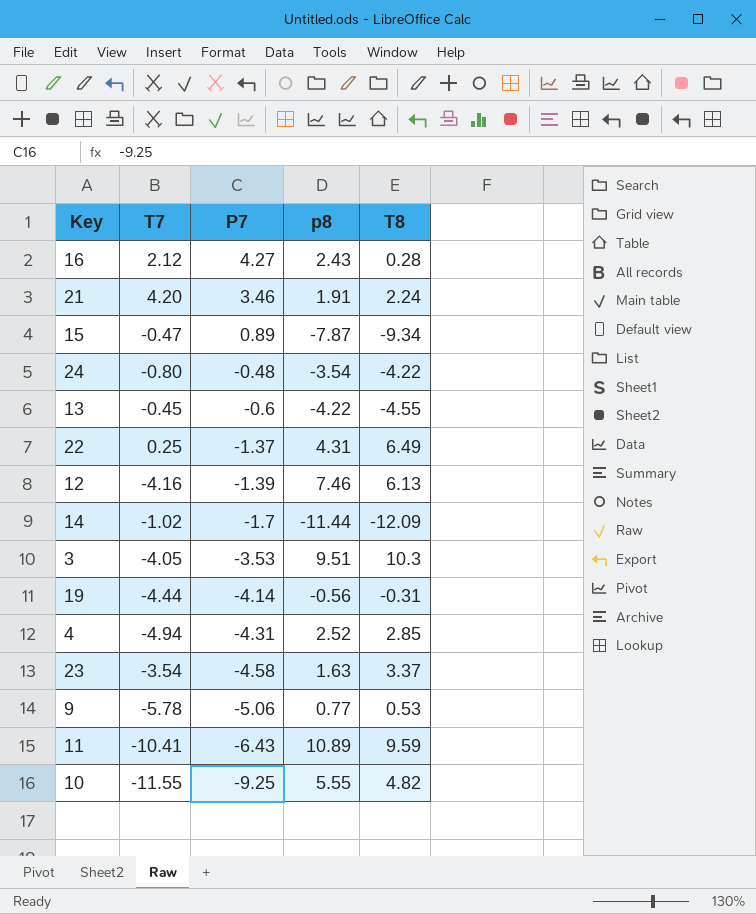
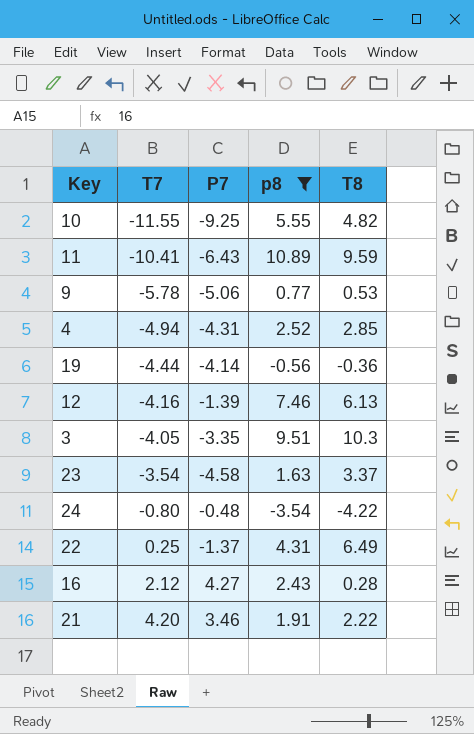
filter: none -> p8 >= -3.54
row order: P7 descending -> T7 ascending
19 | T8: -0.31 -> -0.36
3 | P7: -3.53 -> -3.35
21 | T8: 2.24 -> 2.22

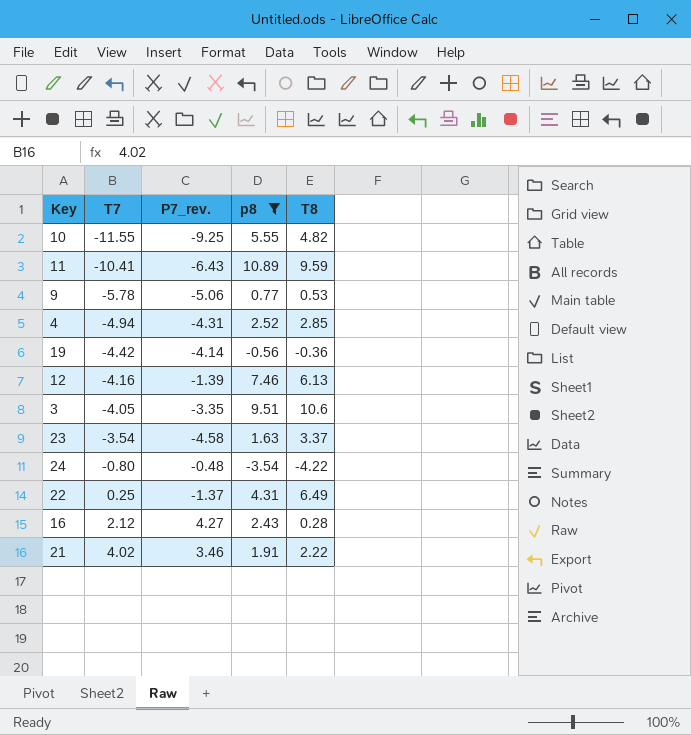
column name: P7 -> P7_rev.
19 | T7: -4.44 -> -4.42
3 | T8: 10.3 -> 10.6
21 | T7: 4.20 -> 4.02

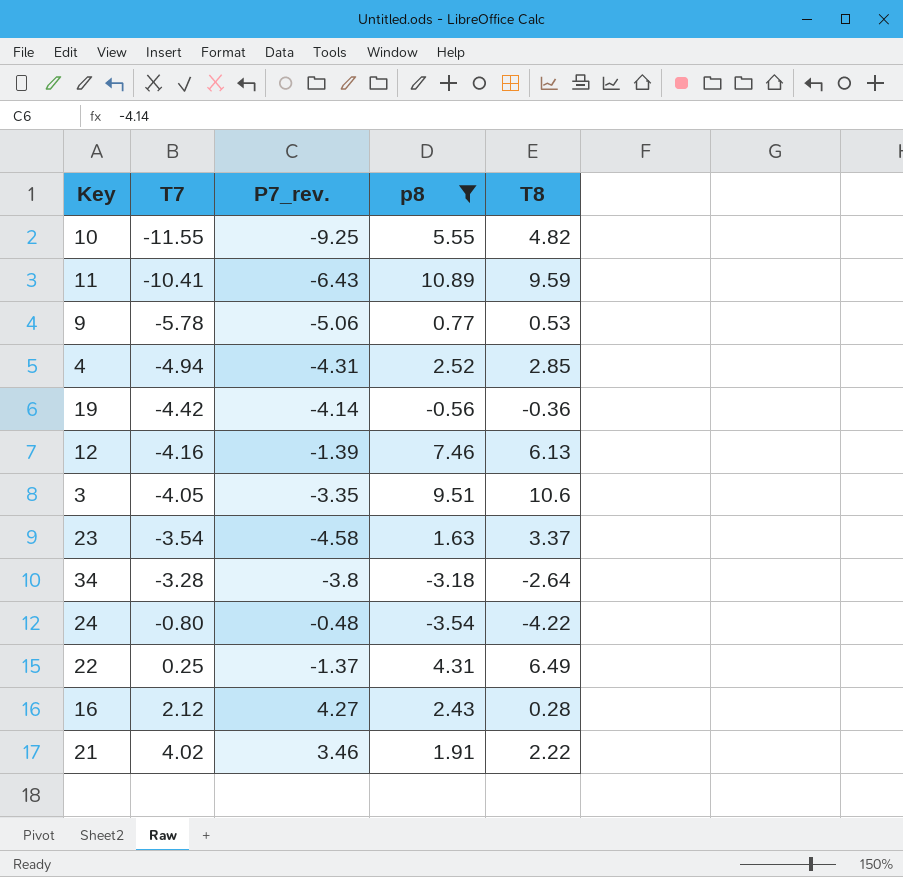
row 34: none -> -3.28 | -3.8 | -3.18 | -2.64

